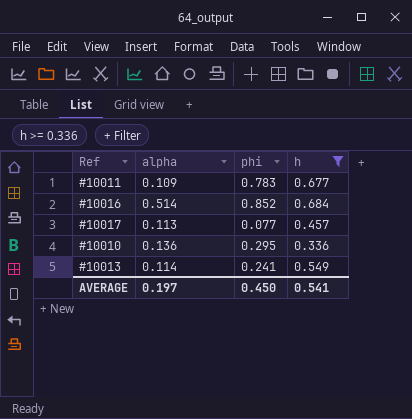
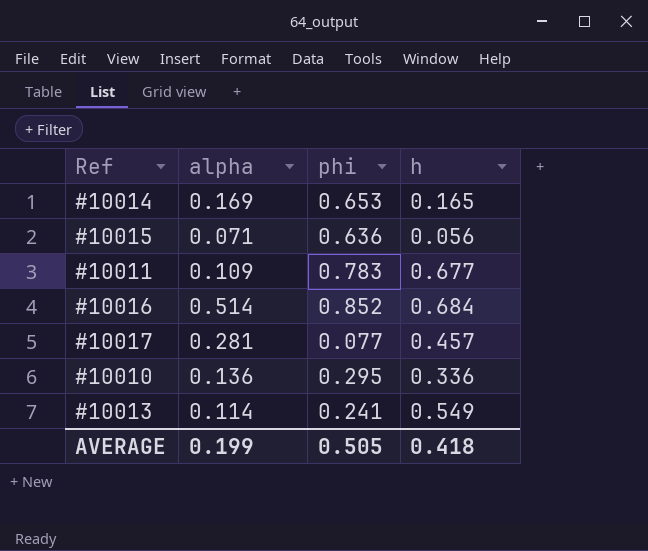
filter: h >= 0.336 -> none
#10017 | alpha: 0.113 -> 0.281
AVERAGE | alpha: 0.197 -> 0.199
AVERAGE | phi: 0.450 -> 0.505
AVERAGE | h: 0.541 -> 0.418

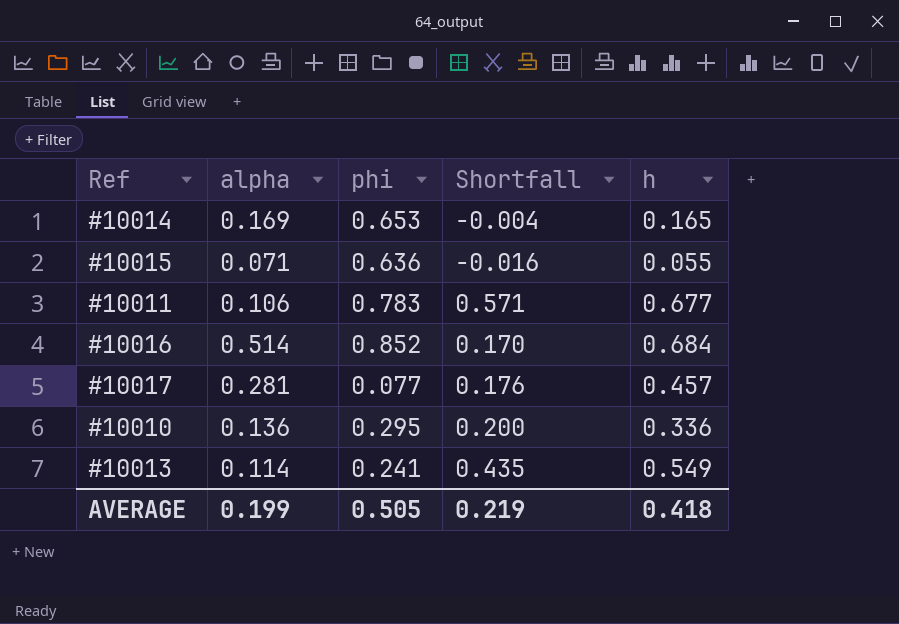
column Shortfall | formula: none -> [h] - [alpha]
#10015 | h: 0.056 -> 0.055
#10011 | alpha: 0.109 -> 0.106

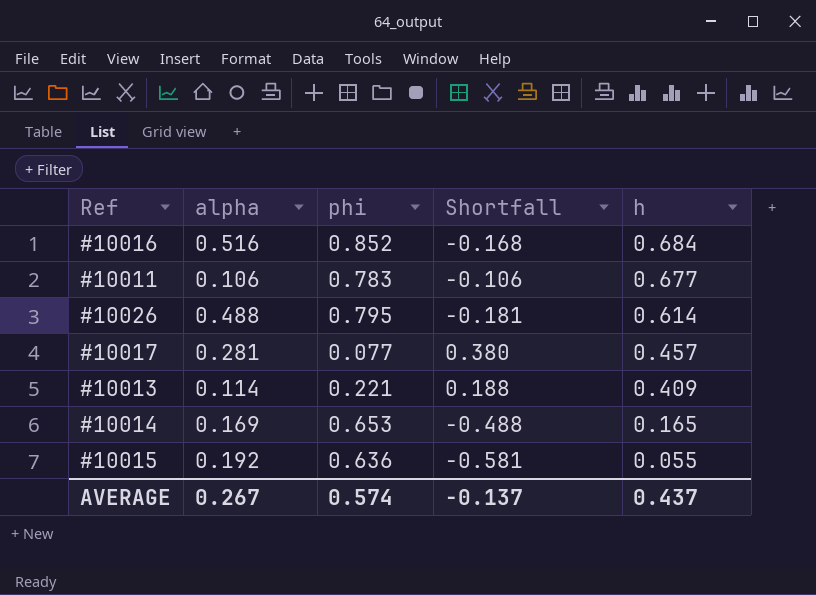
row order: none -> h descending
column Shortfall | formula: [h] - [alpha] -> [h] - [phi]
row #10010: 0.136 | 0.295 | 0.200 | 0.336 -> none
#10016 | alpha: 0.514 -> 0.516
row #10026: none -> 0.488 | 0.795 | -0.181 | 0.614
#10013 | phi: 0.241 -> 0.221
#10013 | h: 0.549 -> 0.409
#10015 | alpha: 0.071 -> 0.192
AVERAGE | alpha: 0.199 -> 0.267
AVERAGE | phi: 0.505 -> 0.574
AVERAGE | Shortfall: 0.219 -> -0.137
AVERAGE | h: 0.418 -> 0.437

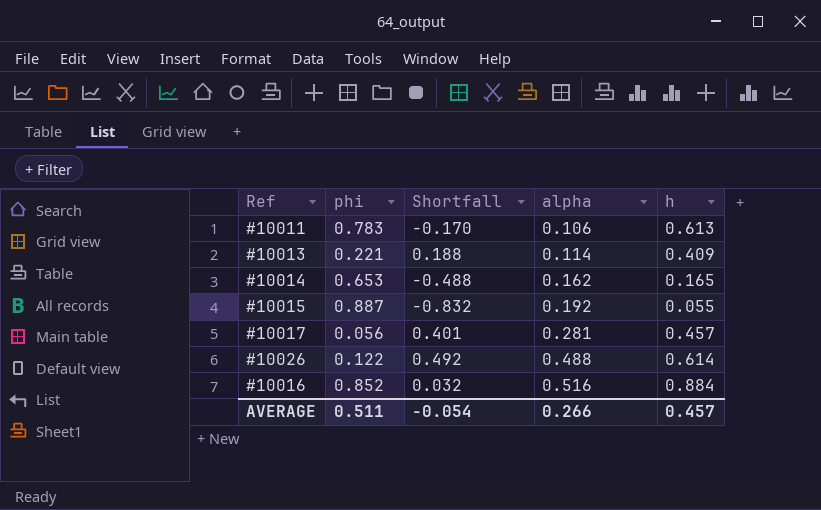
row order: h descending -> alpha ascending
column alpha | position: 2 -> 4
#10011 | Shortfall: -0.106 -> -0.170
#10011 | h: 0.677 -> 0.613
#10014 | alpha: 0.169 -> 0.162
#10015 | phi: 0.636 -> 0.887
#10015 | Shortfall: -0.581 -> -0.832
#10017 | phi: 0.077 -> 0.056
#10017 | Shortfall: 0.380 -> 0.401
#10026 | phi: 0.795 -> 0.122
#10026 | Shortfall: -0.181 -> 0.492
#10016 | Shortfall: -0.168 -> 0.032
#10016 | h: 0.684 -> 0.884
AVERAGE | phi: 0.574 -> 0.511
AVERAGE | Shortfall: -0.137 -> -0.054
AVERAGE | alpha: 0.267 -> 0.266
AVERAGE | h: 0.437 -> 0.457

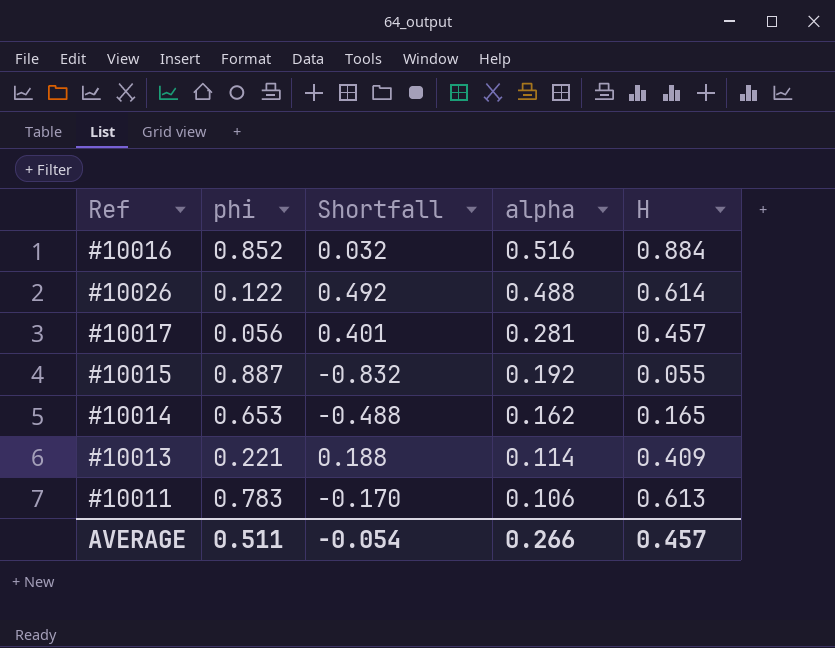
row order: alpha ascending -> alpha descending
column name: h -> H

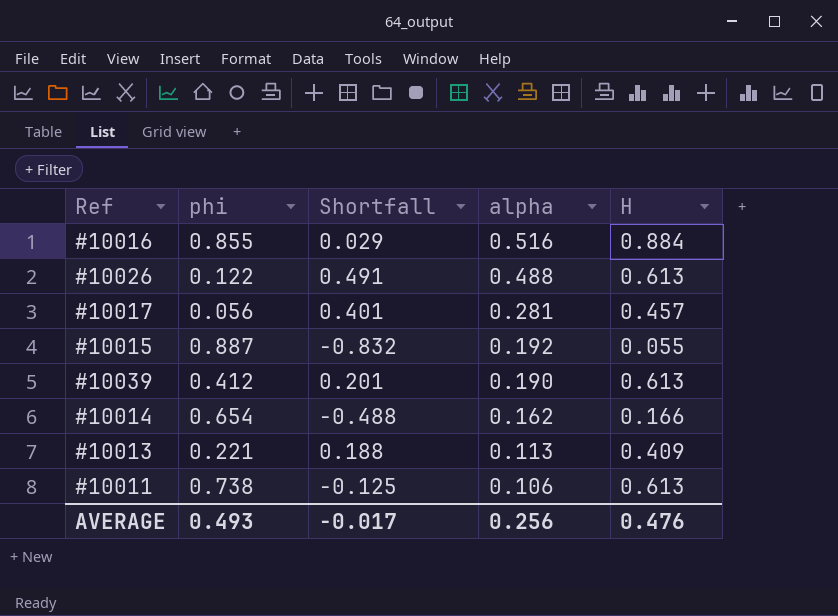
#10016 | phi: 0.852 -> 0.855
#10016 | Shortfall: 0.032 -> 0.029
#10026 | Shortfall: 0.492 -> 0.491
#10026 | H: 0.614 -> 0.613
row #10039: none -> 0.412 | 0.201 | 0.190 | 0.613
#10014 | phi: 0.653 -> 0.654
#10014 | H: 0.165 -> 0.166
#10013 | alpha: 0.114 -> 0.113
#10011 | phi: 0.783 -> 0.738
#10011 | Shortfall: -0.170 -> -0.125
AVERAGE | phi: 0.511 -> 0.493
AVERAGE | Shortfall: -0.054 -> -0.017
AVERAGE | alpha: 0.266 -> 0.256
AVERAGE | H: 0.457 -> 0.476

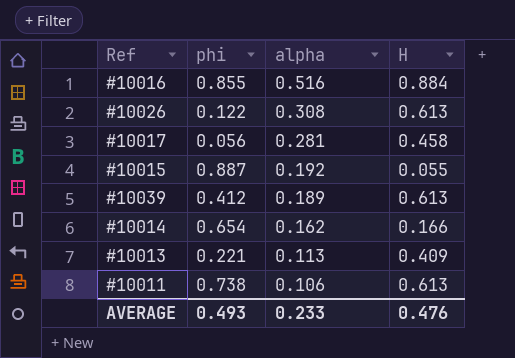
column Shortfall | formula: [H] - [phi] -> none
#10026 | alpha: 0.488 -> 0.308
#10017 | H: 0.457 -> 0.458
#10039 | alpha: 0.190 -> 0.189
AVERAGE | alpha: 0.256 -> 0.233

